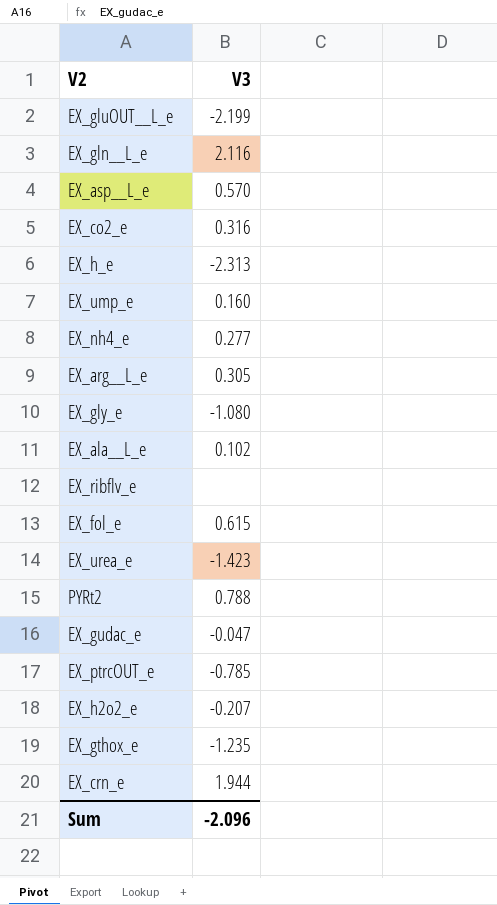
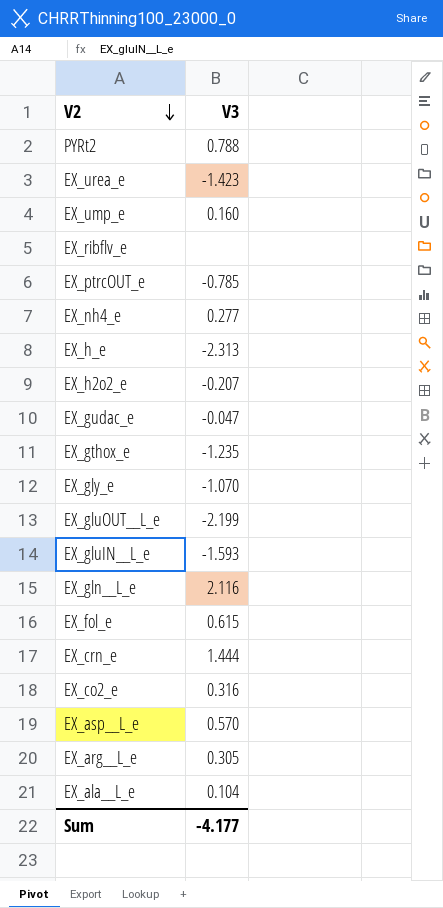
row order: none -> V2 descending
EX_gly_e | V3: -1.080 -> -1.070
row EX_gluIN__L_e: none -> -1.593
EX_crn_e | V3: 1.944 -> 1.444
EX_ala__L_e | V3: 0.102 -> 0.104
Sum | V3: -2.096 -> -4.177

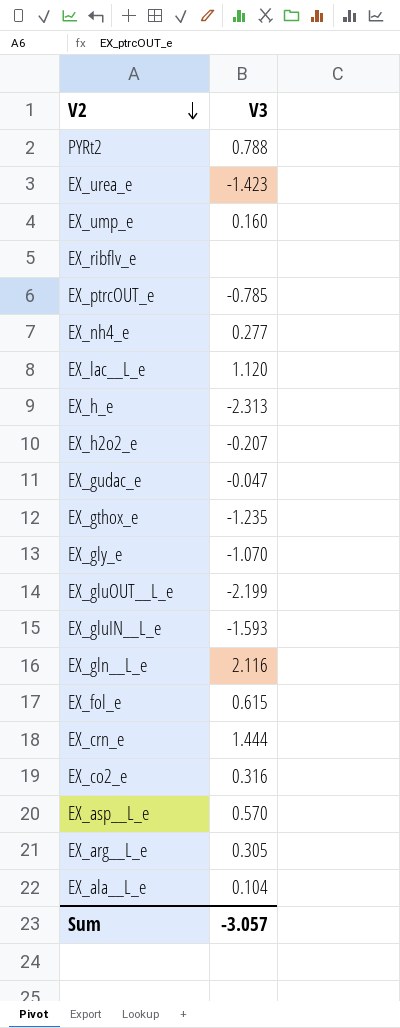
row EX_lac__L_e: none -> 1.120
Sum | V3: -4.177 -> -3.057

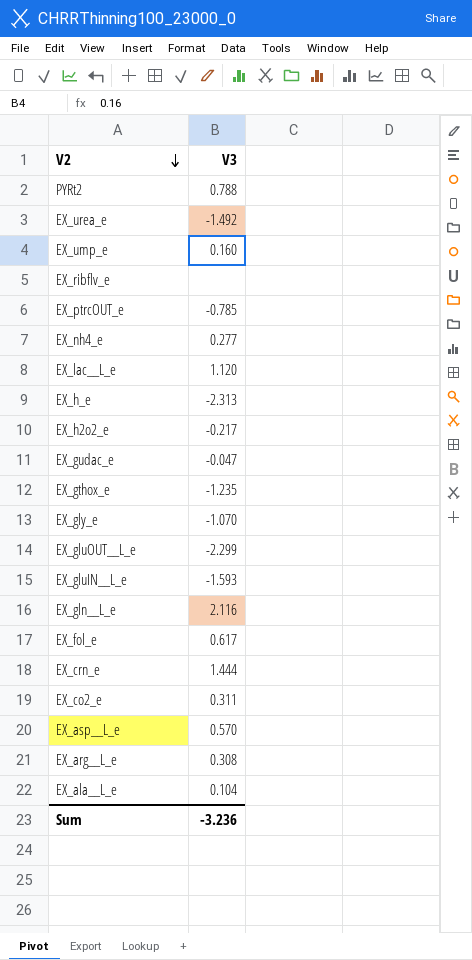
EX_urea_e | V3: -1.423 -> -1.492
EX_h2o2_e | V3: -0.207 -> -0.217
EX_gluOUT__L_e | V3: -2.199 -> -2.299
EX_fol_e | V3: 0.615 -> 0.617
EX_co2_e | V3: 0.316 -> 0.311
EX_arg__L_e | V3: 0.305 -> 0.308
Sum | V3: -3.057 -> -3.236

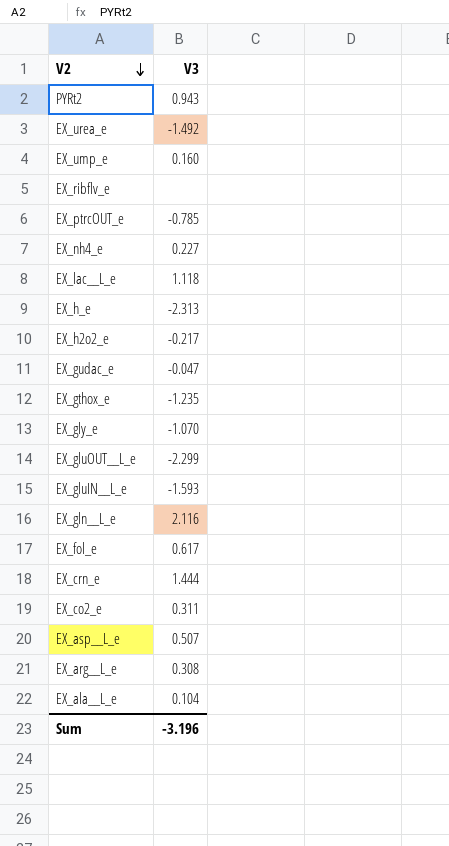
PYRt2 | V3: 0.788 -> 0.943
EX_nh4_e | V3: 0.277 -> 0.227
EX_lac__L_e | V3: 1.120 -> 1.118
EX_asp__L_e | V3: 0.570 -> 0.507
Sum | V3: -3.236 -> -3.196

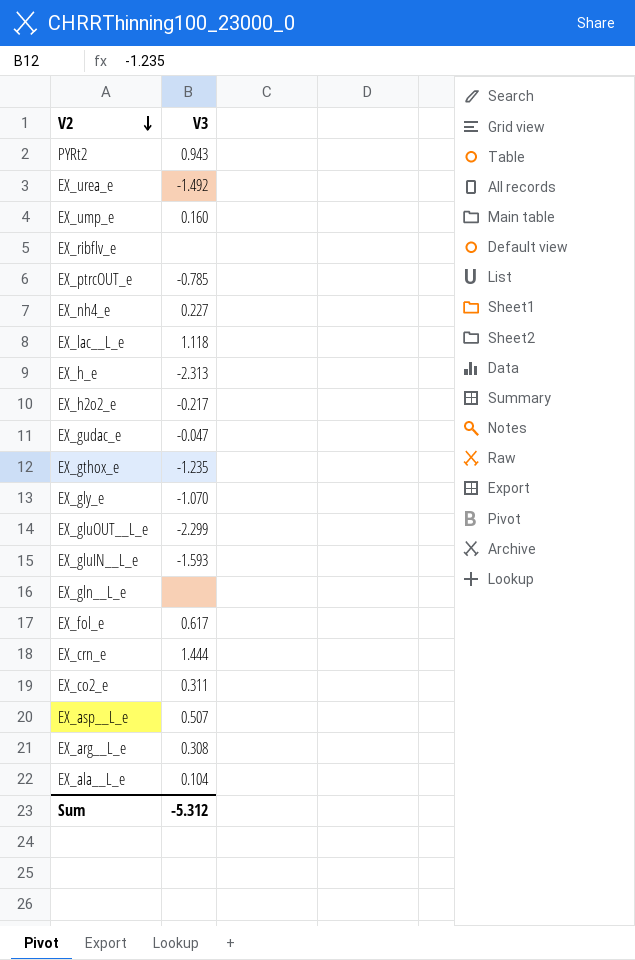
EX_gln__L_e | V3: 2.116 -> none
Sum | V3: -3.196 -> -5.312

